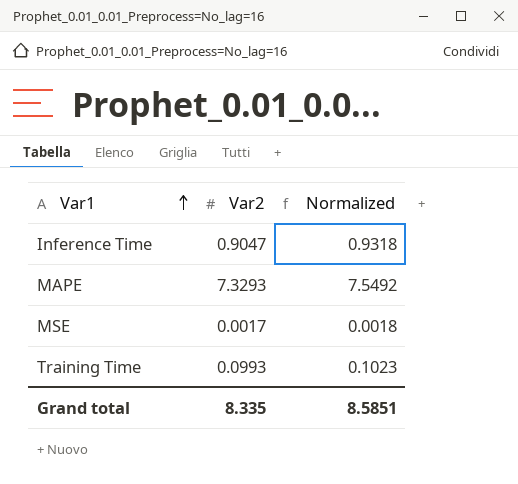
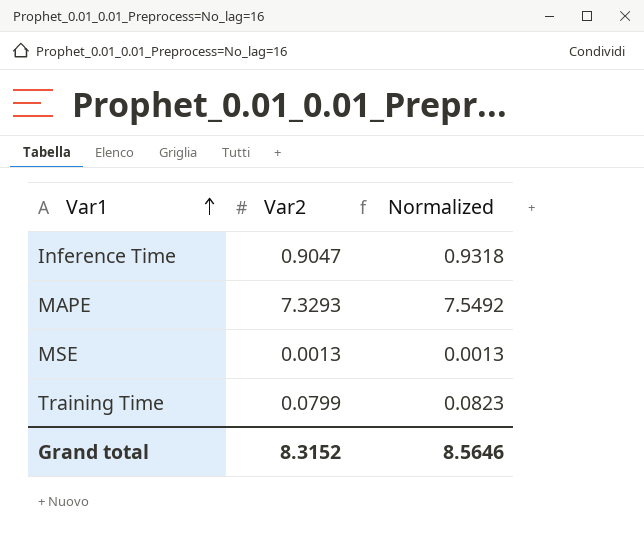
MSE | Var2: 0.0017 -> 0.0013
MSE | Normalized: 0.0018 -> 0.0013
Training Time | Var2: 0.0993 -> 0.0799
Training Time | Normalized: 0.1023 -> 0.0823
Grand total | Var2: 8.335 -> 8.3152
Grand total | Normalized: 8.5851 -> 8.5646

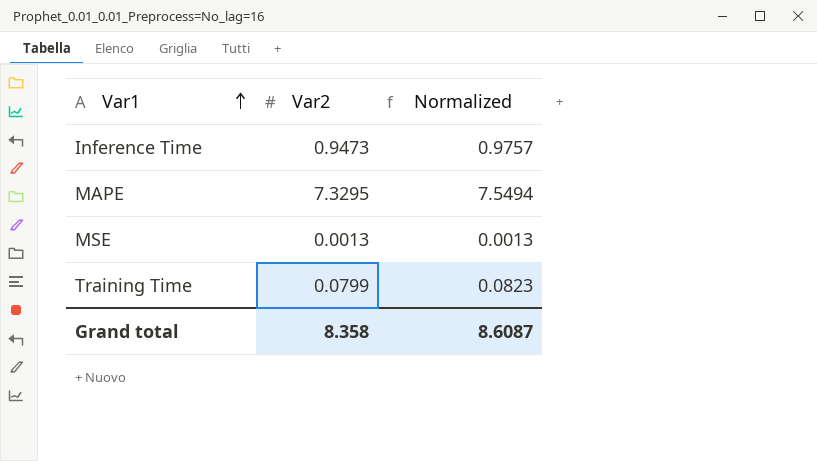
Inference Time | Var2: 0.9047 -> 0.9473
Inference Time | Normalized: 0.9318 -> 0.9757
MAPE | Var2: 7.3293 -> 7.3295
MAPE | Normalized: 7.5492 -> 7.5494
Grand total | Var2: 8.3152 -> 8.358
Grand total | Normalized: 8.5646 -> 8.6087

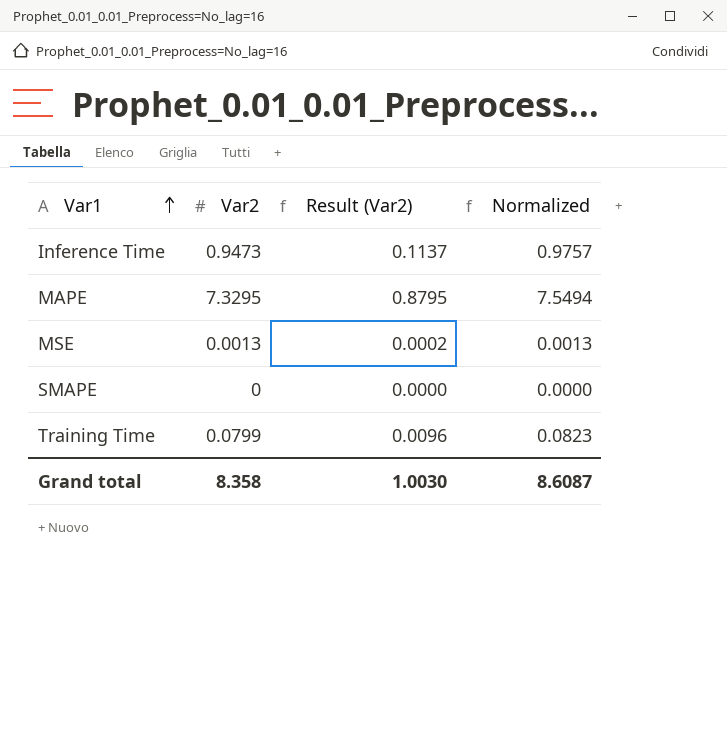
column Result (Var2) | formula: none -> [Var2] * 0.12
row SMAPE: none -> 0 | 0.0000 | 0.0000

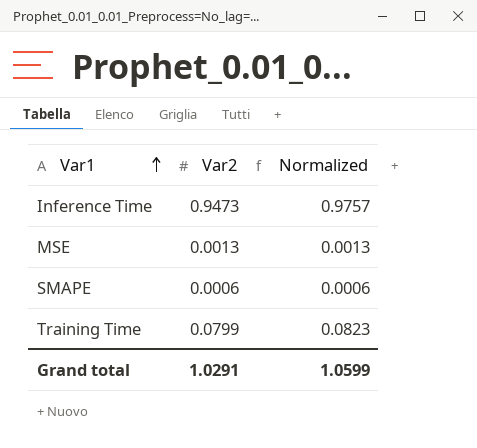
column Result (Var2) | formula: [Var2] * 0.12 -> none
row MAPE: 7.3295 | 0.8795 | 7.5494 -> none
SMAPE | Var2: 0 -> 0.0006
SMAPE | Normalized: 0.0000 -> 0.0006
Grand total | Var2: 8.358 -> 1.0291
Grand total | Normalized: 8.6087 -> 1.0599

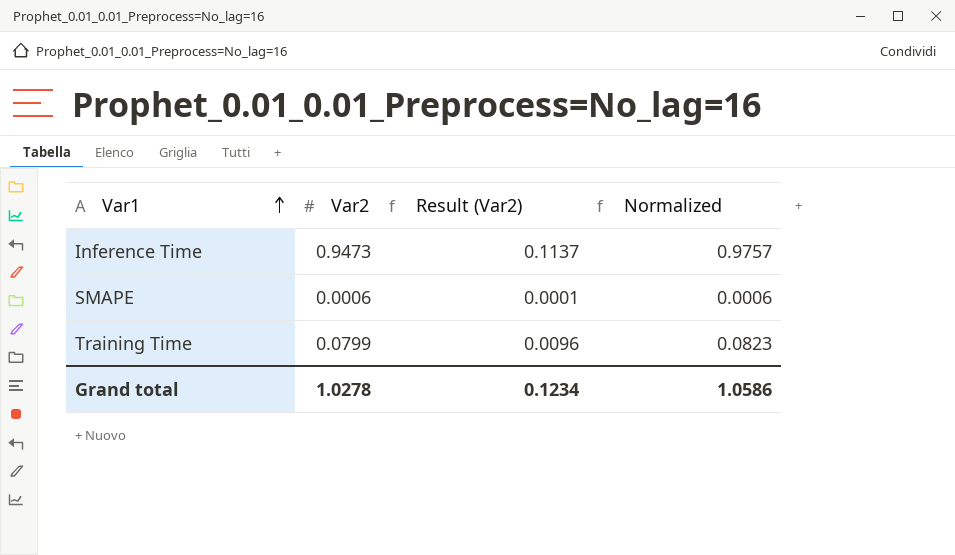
column Result (Var2) | formula: none -> [Var2] * 0.12
row MSE: 0.0013 | 0.0013 -> none
Grand total | Var2: 1.0291 -> 1.0278
Grand total | Normalized: 1.0599 -> 1.0586

